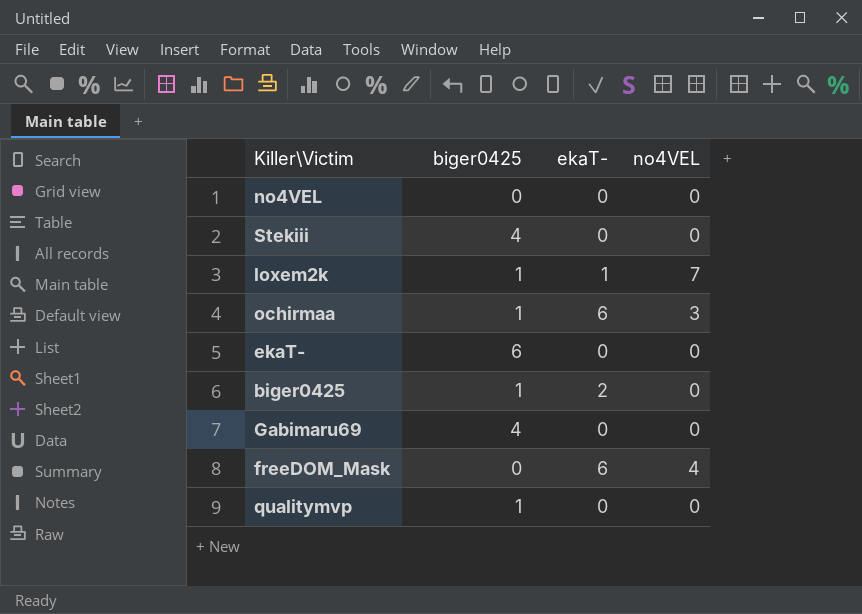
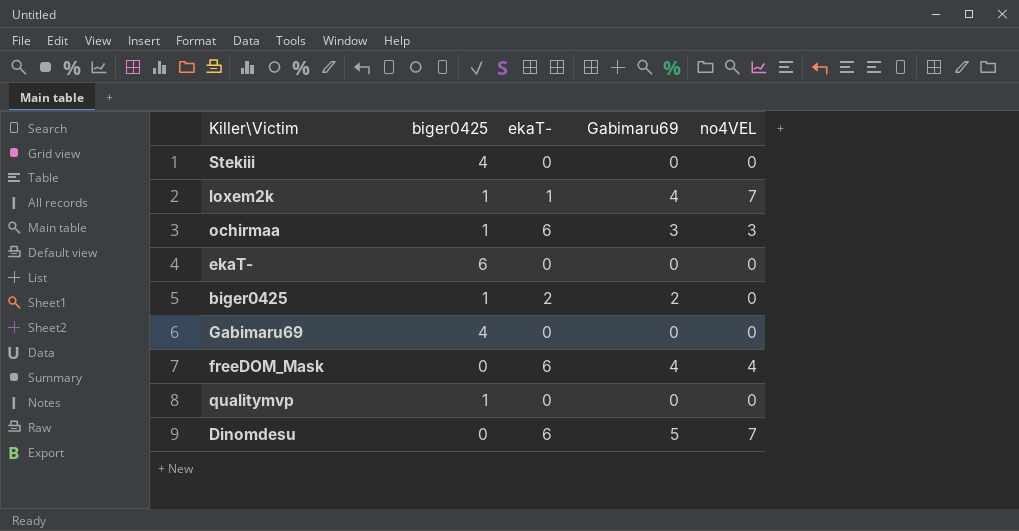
column Gabimaru69 | position: none -> 4
row no4VEL: 0 | 0 | 0 -> none
row Dinomdesu: none -> 0 | 6 | 5 | 7

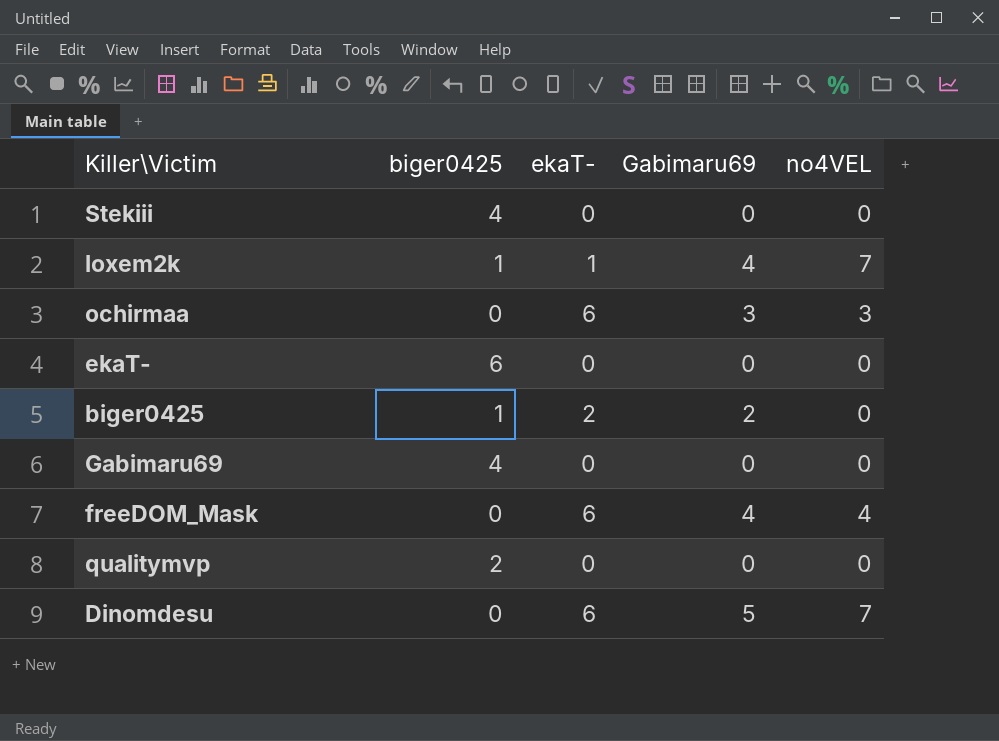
ochirmaa | biger0425: 1 -> 0
qualitymvp | biger0425: 1 -> 2

